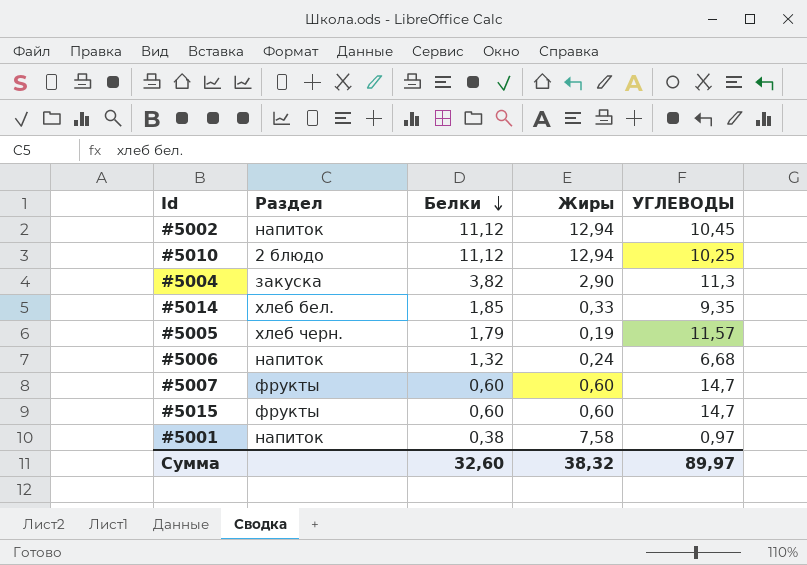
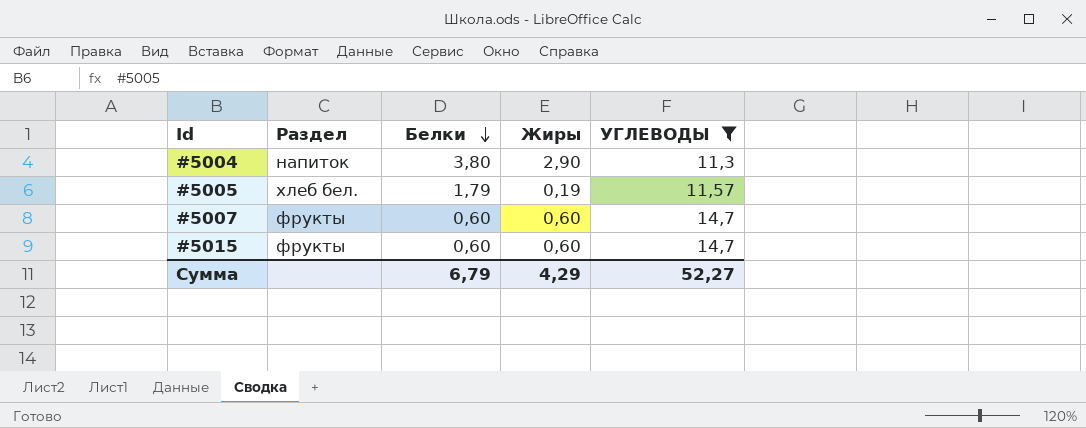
filter: none -> УГЛЕВОДЫ >= 11,3
#5004 | Раздел: закуска -> напиток
#5004 | Белки: 3,82 -> 3,80
#5005 | Раздел: хлеб черн. -> хлеб бел.
Сумма | Белки: 32,60 -> 6,79
Сумма | Жиры: 38,32 -> 4,29
Сумма | УГЛЕВОДЫ: 89,97 -> 52,27

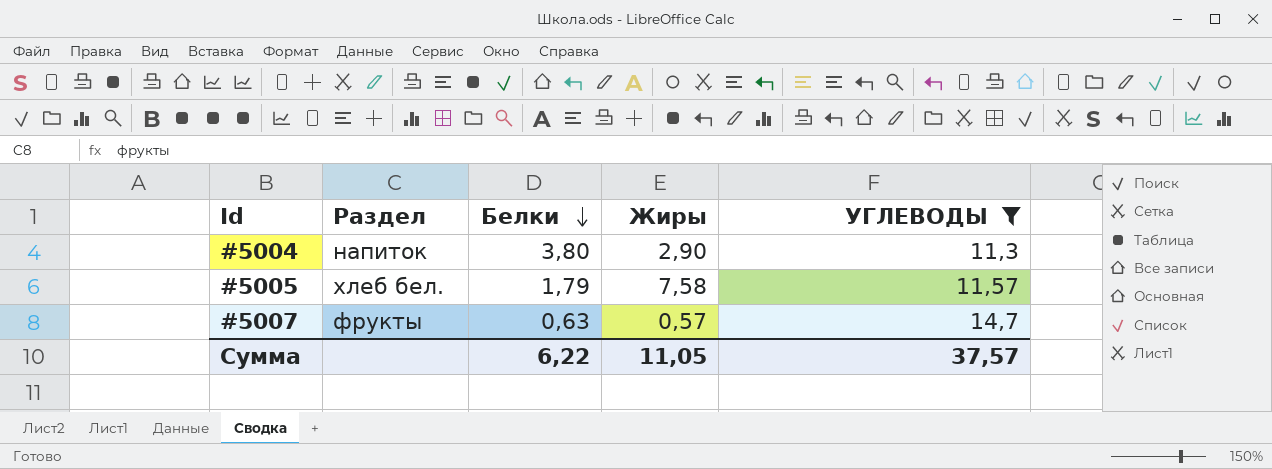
row #5015: фрукты | 0,60 | 0,60 | 14,7 -> none
#5005 | Жиры: 0,19 -> 7,58
#5007 | Белки: 0,60 -> 0,63
#5007 | Жиры: 0,60 -> 0,57
Сумма | Белки: 6,79 -> 6,22
Сумма | Жиры: 4,29 -> 11,05
Сумма | УГЛЕВОДЫ: 52,27 -> 37,57

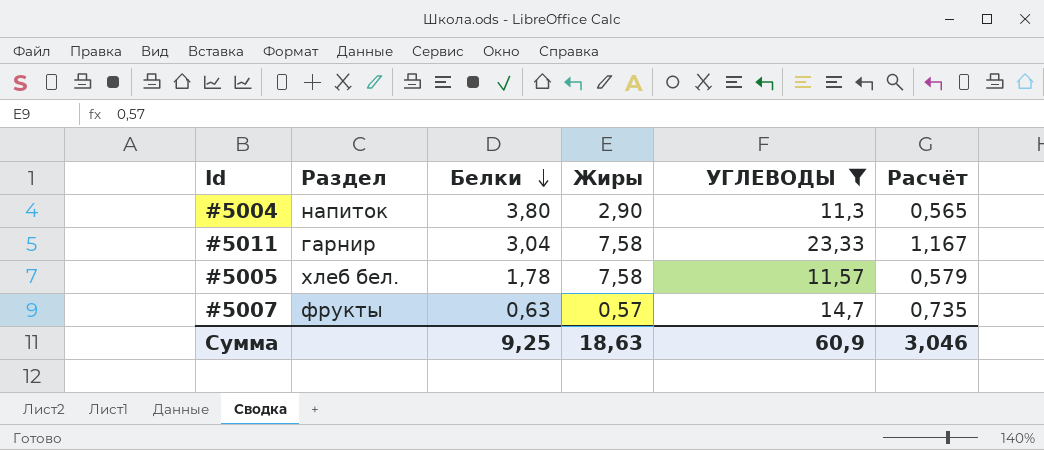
column Расчёт | formula: none -> [УГЛЕВОДЫ] * 0,05
row #5011: none -> гарнир | 3,04 | 7,58 | 23,33 | 1,167
#5005 | Белки: 1,79 -> 1,78
Сумма | Белки: 6,22 -> 9,25
Сумма | Жиры: 11,05 -> 18,63
Сумма | УГЛЕВОДЫ: 37,57 -> 60,9

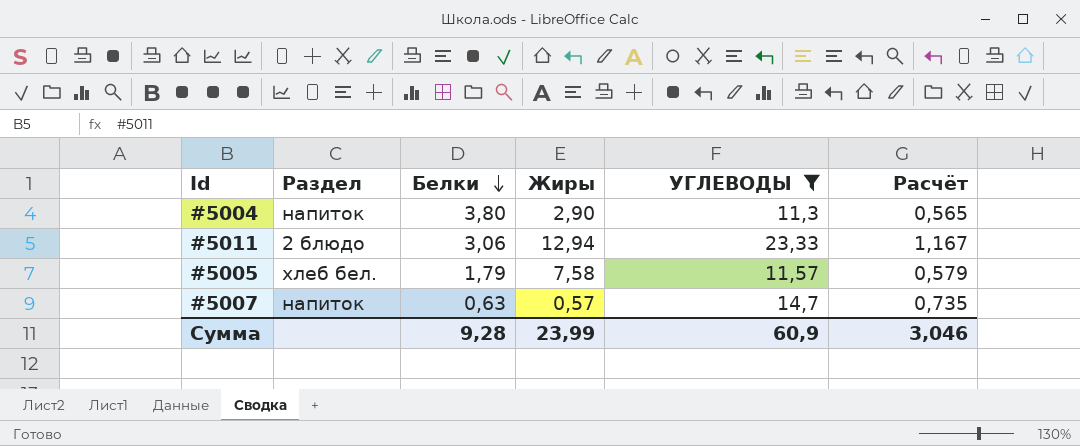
#5011 | Раздел: гарнир -> 2 блюдо
#5011 | Белки: 3,04 -> 3,06
#5011 | Жиры: 7,58 -> 12,94
#5005 | Белки: 1,78 -> 1,79
#5007 | Раздел: фрукты -> напиток
Сумма | Белки: 9,25 -> 9,28
Сумма | Жиры: 18,63 -> 23,99

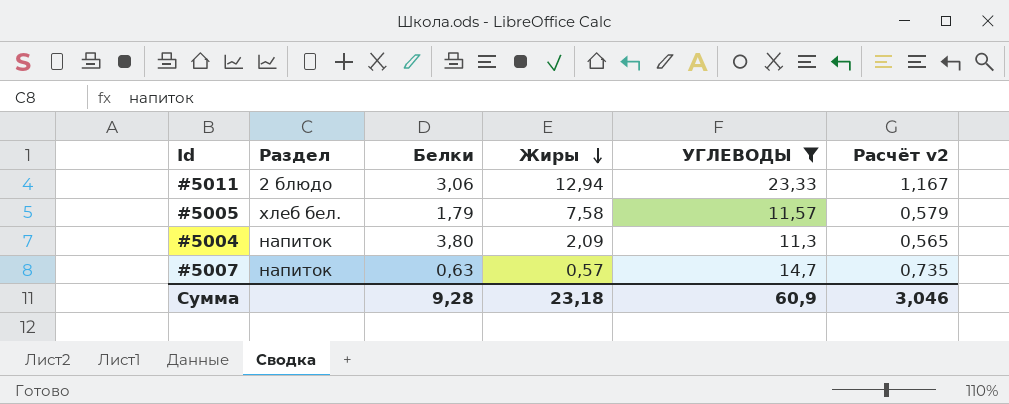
row order: Белки descending -> Жиры descending
column name: Расчёт -> Расчёт v2
#5004 | Жиры: 2,90 -> 2,09
Сумма | Жиры: 23,99 -> 23,18

